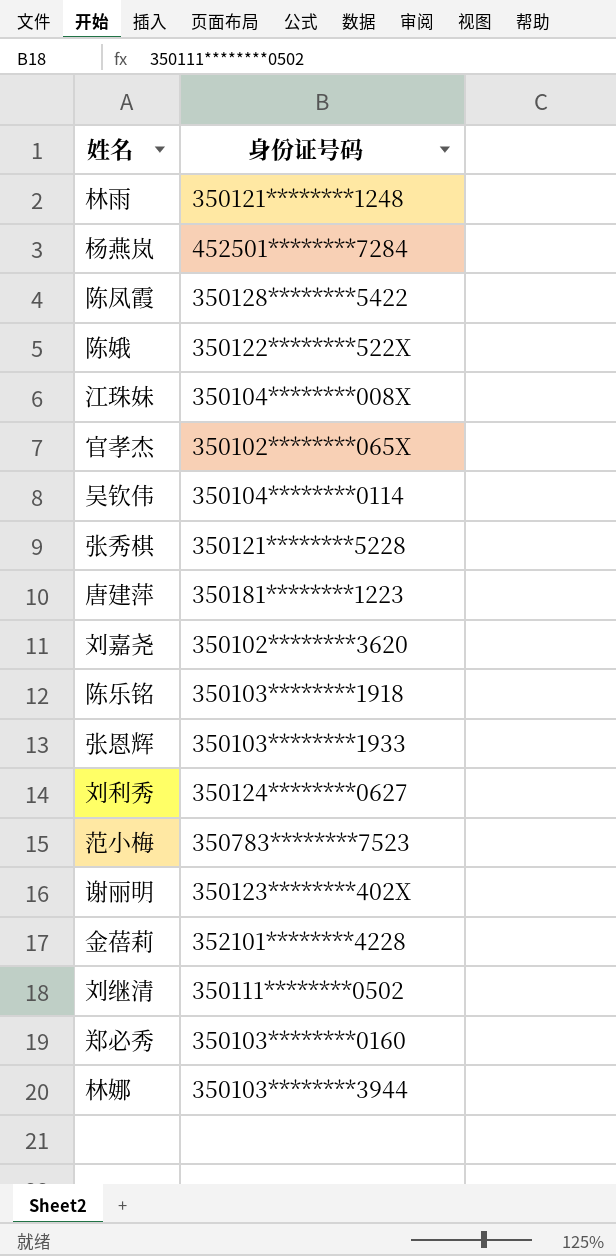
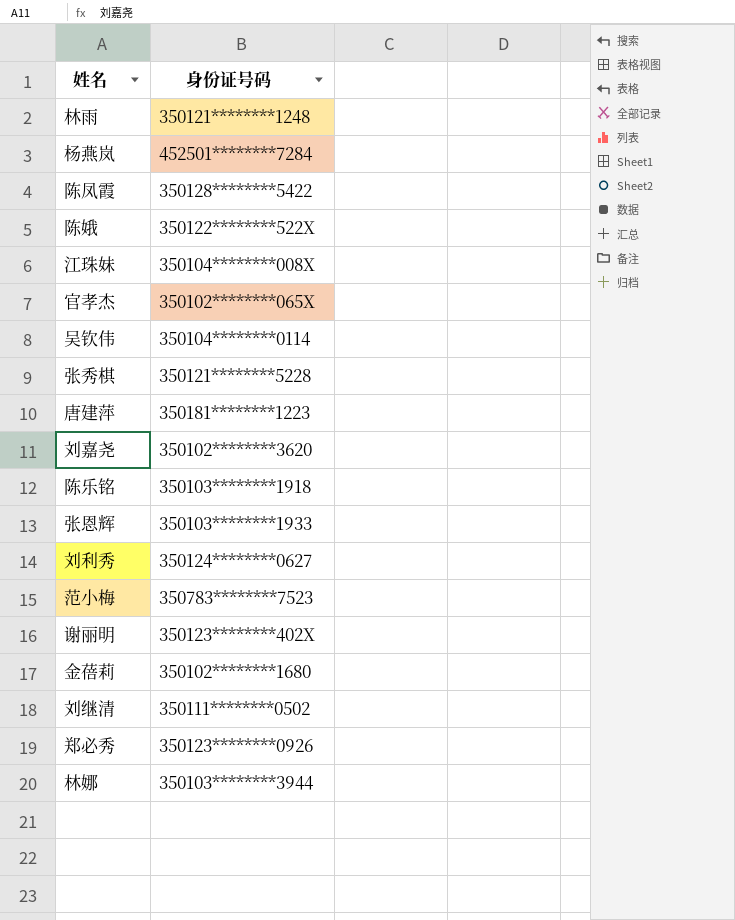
金蓓莉 | 身份证号码: 352101********4228 -> 350102********1680
郑必秀 | 身份证号码: 350103********0160 -> 350123********0926

